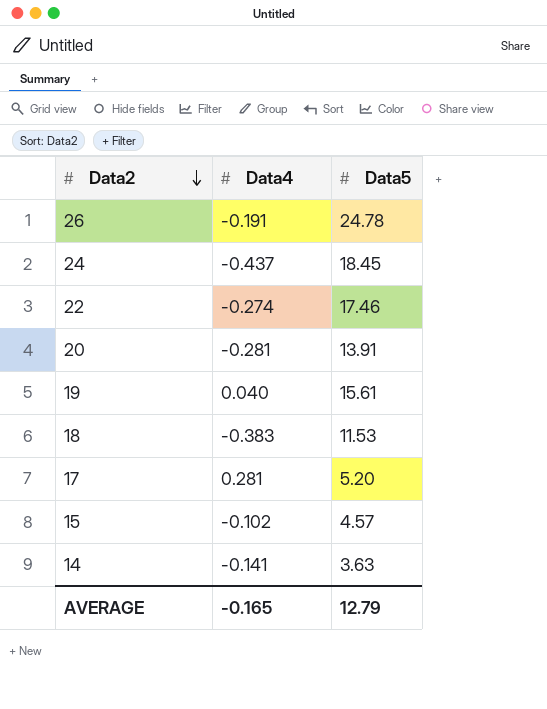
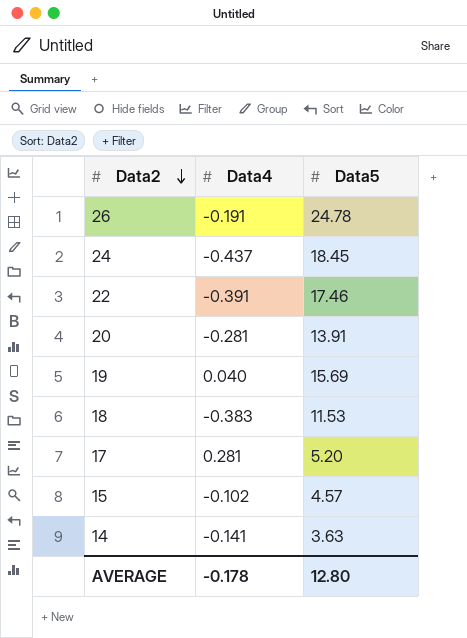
22 | Data4: -0.274 -> -0.391
19 | Data5: 15.61 -> 15.69
AVERAGE | Data4: -0.165 -> -0.178
AVERAGE | Data5: 12.79 -> 12.80

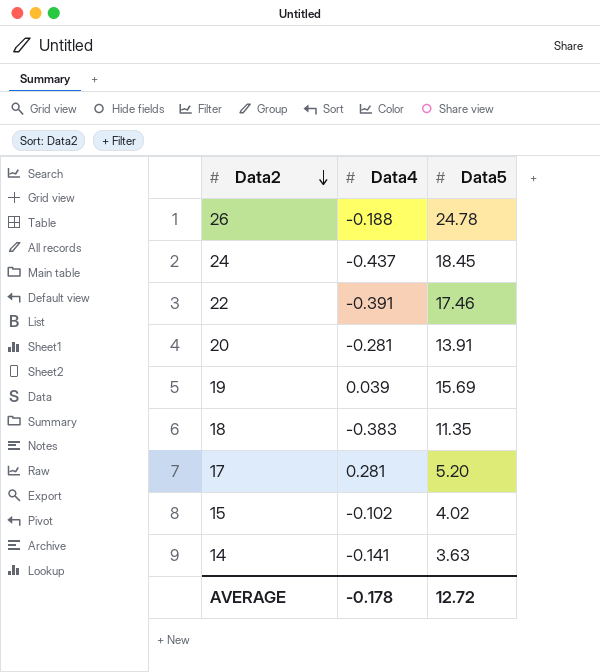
26 | Data4: -0.191 -> -0.188
19 | Data4: 0.040 -> 0.039
18 | Data5: 11.53 -> 11.35
15 | Data5: 4.57 -> 4.02
AVERAGE | Data5: 12.80 -> 12.72

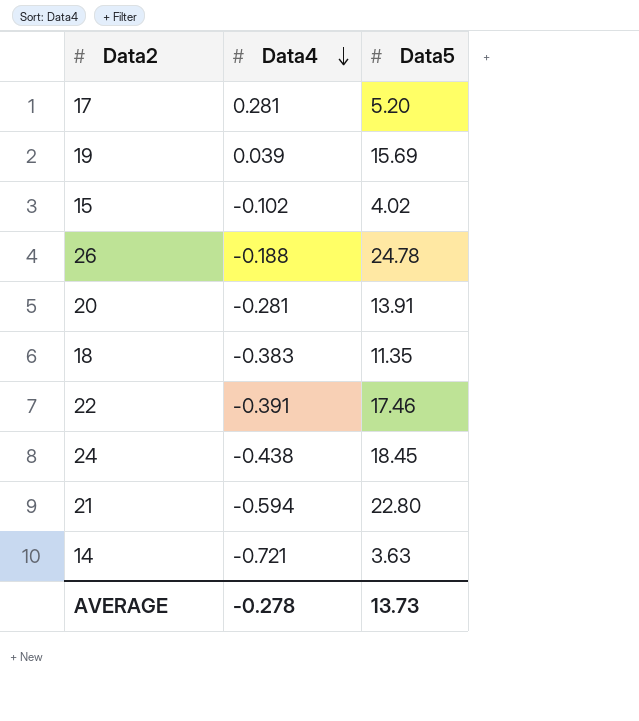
row order: Data2 descending -> Data4 descending
24 | Data4: -0.437 -> -0.438
row 21: none -> -0.594 | 22.80
14 | Data4: -0.141 -> -0.721
AVERAGE | Data4: -0.178 -> -0.278
AVERAGE | Data5: 12.72 -> 13.73

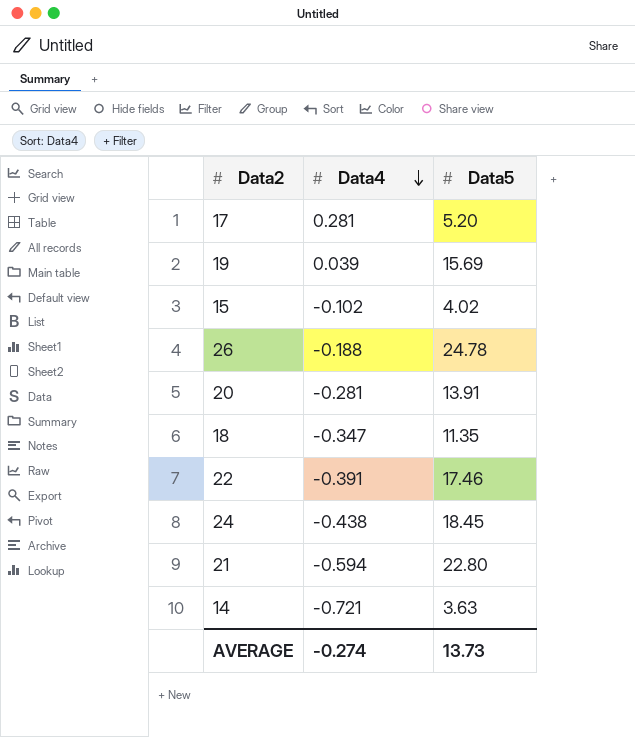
18 | Data4: -0.383 -> -0.347
AVERAGE | Data4: -0.278 -> -0.274

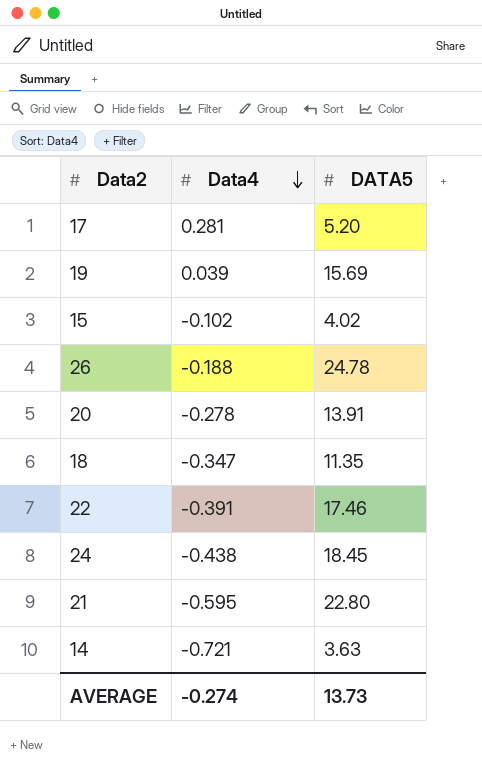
column name: Data5 -> DATA5
20 | Data4: -0.281 -> -0.278
21 | Data4: -0.594 -> -0.595

